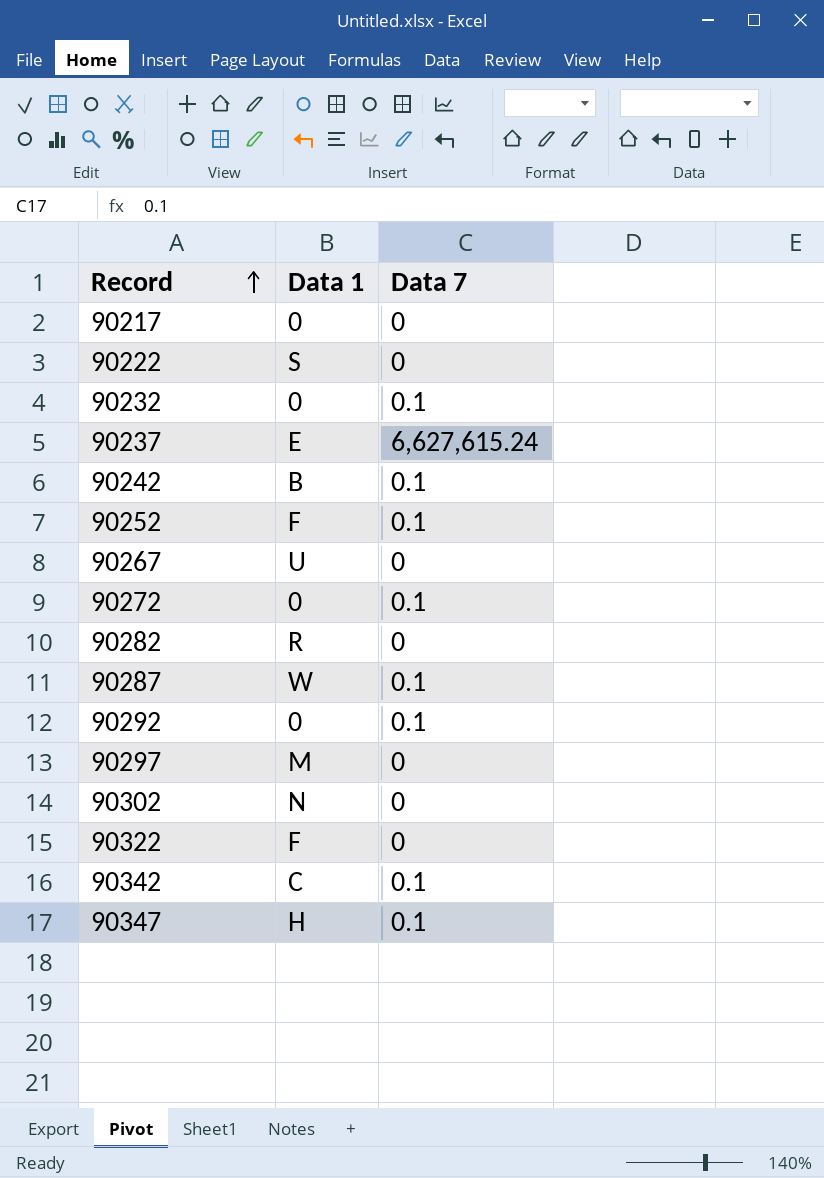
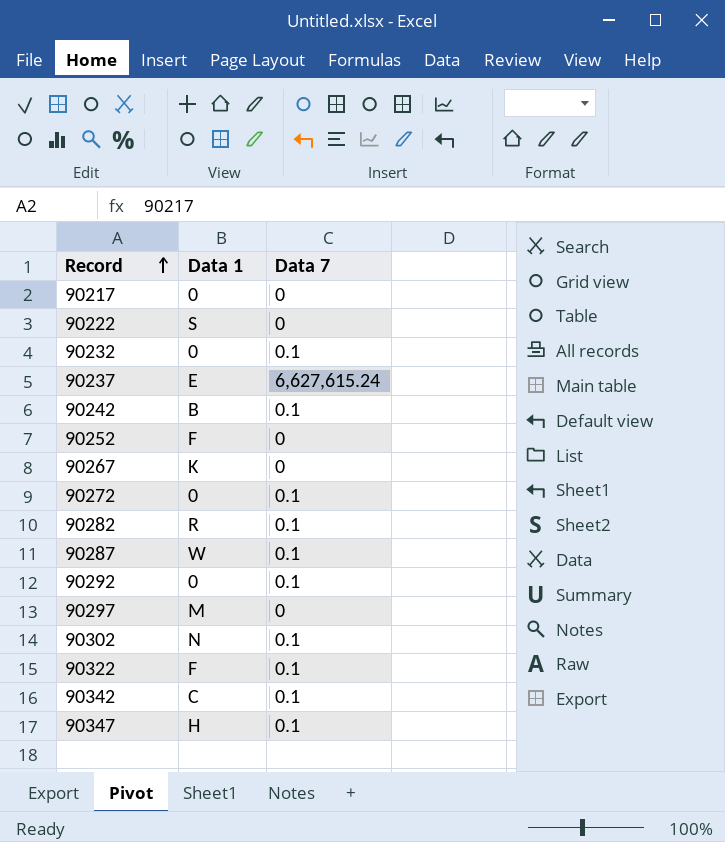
90252 | Data 7: 0.1 -> 0
90267 | Data 1: U -> K
90282 | Data 7: 0 -> 0.1
90302 | Data 7: 0 -> 0.1
90322 | Data 7: 0 -> 0.1

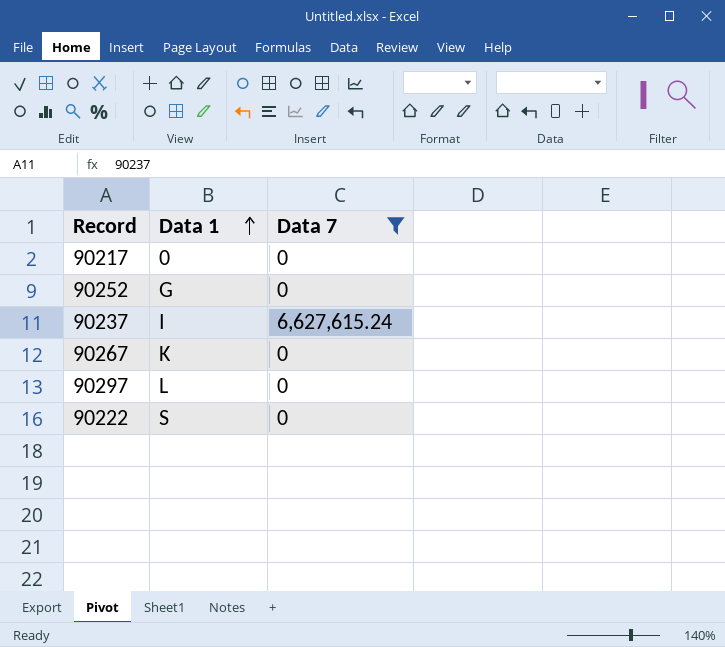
filter: none -> Data 7 != 0.1
row order: Record ascending -> Data 1 ascending
90252 | Data 1: F -> G
90237 | Data 1: E -> I
90297 | Data 1: M -> L

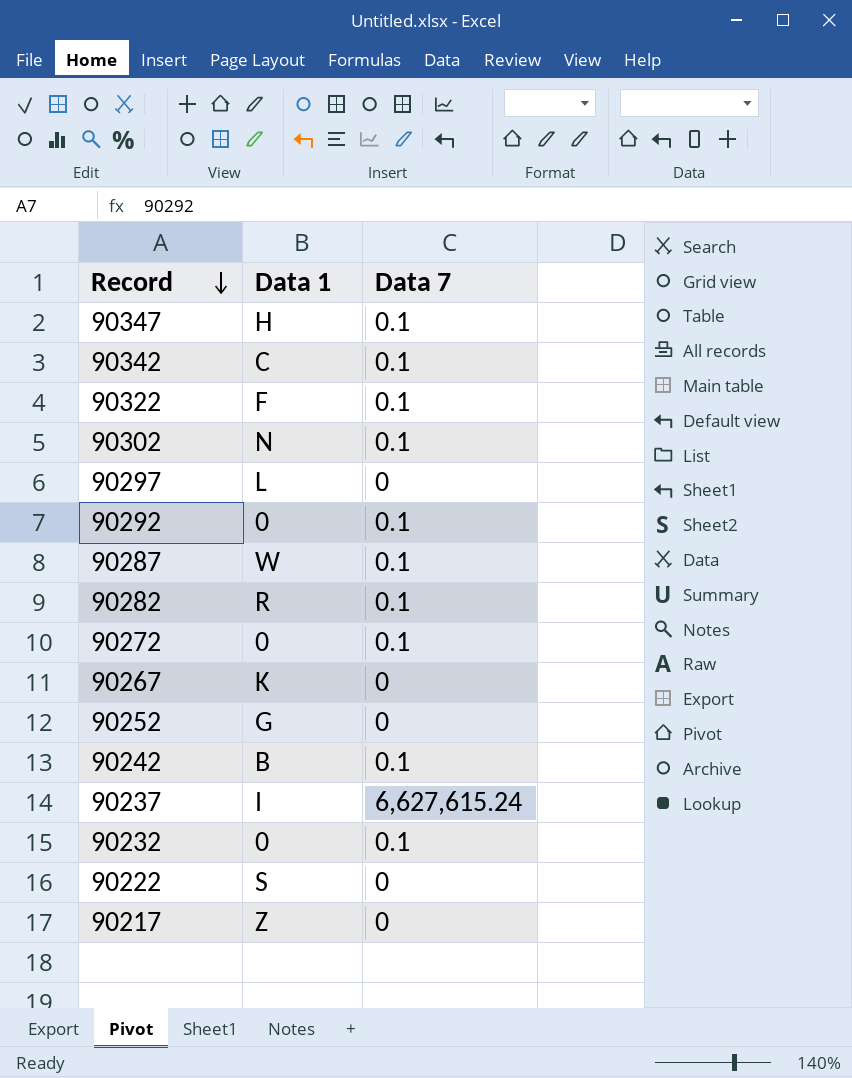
filter: Data 7 != 0.1 -> none
row order: Data 1 ascending -> Record descending
90217 | Data 1: 0 -> Z

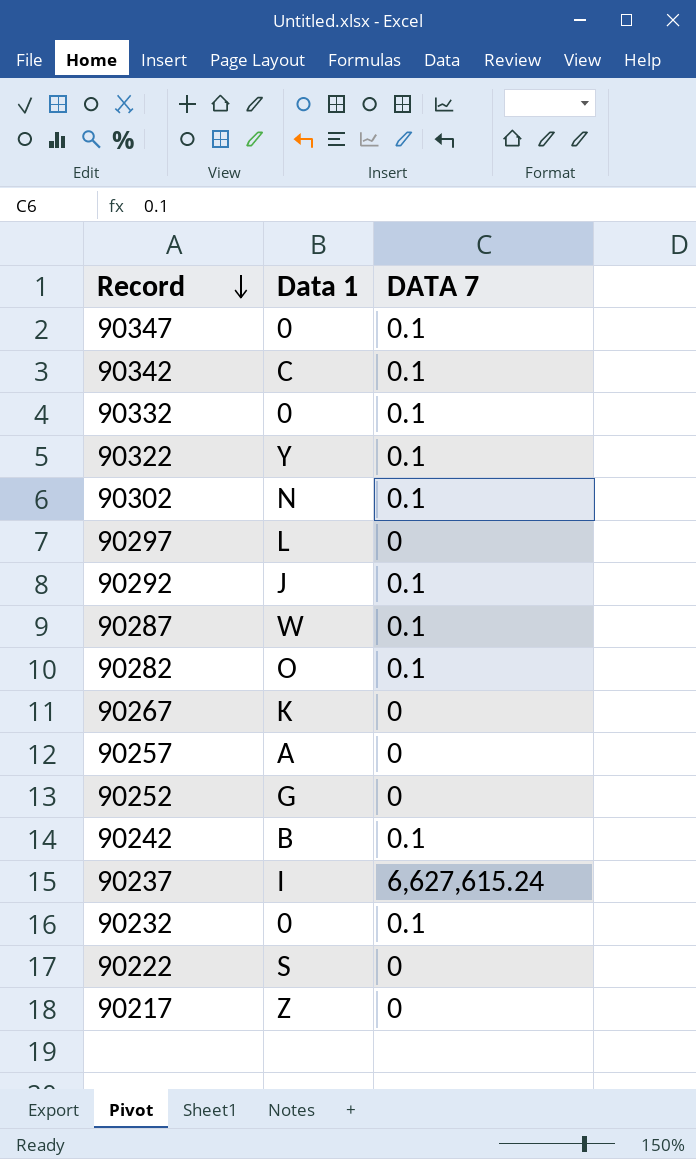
column name: Data 7 -> DATA 7
row 90272: 0 | 0.1 -> none
90347 | Data 1: H -> 0
row 90332: none -> 0 | 0.1
90322 | Data 1: F -> Y
90292 | Data 1: 0 -> J
90282 | Data 1: R -> O
row 90257: none -> A | 0

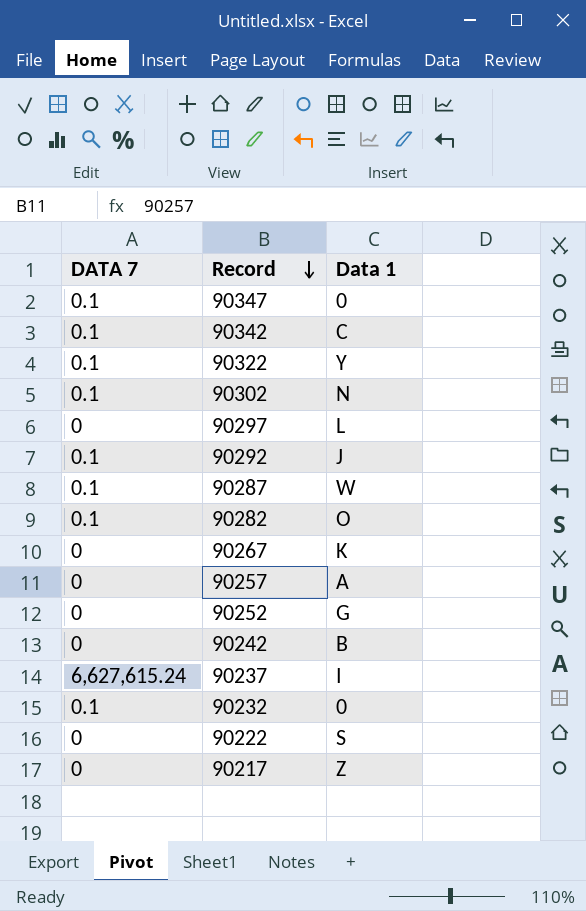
column DATA 7 | position: 3 -> 1
row 90332: 0 | 0.1 -> none
90242 | DATA 7: 0.1 -> 0

